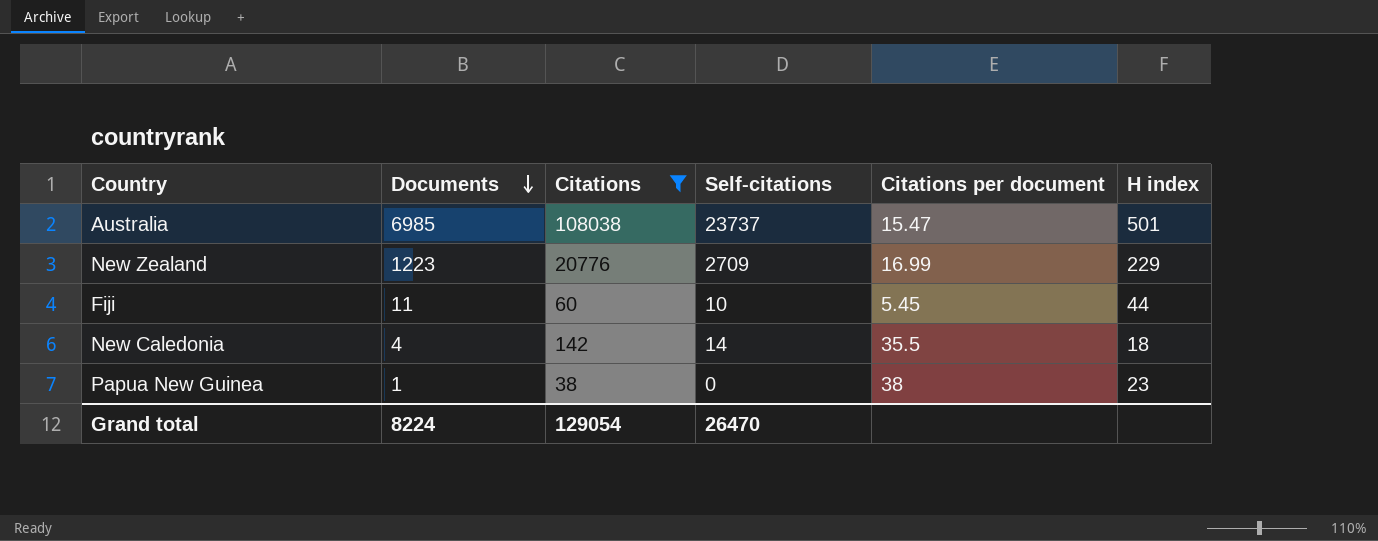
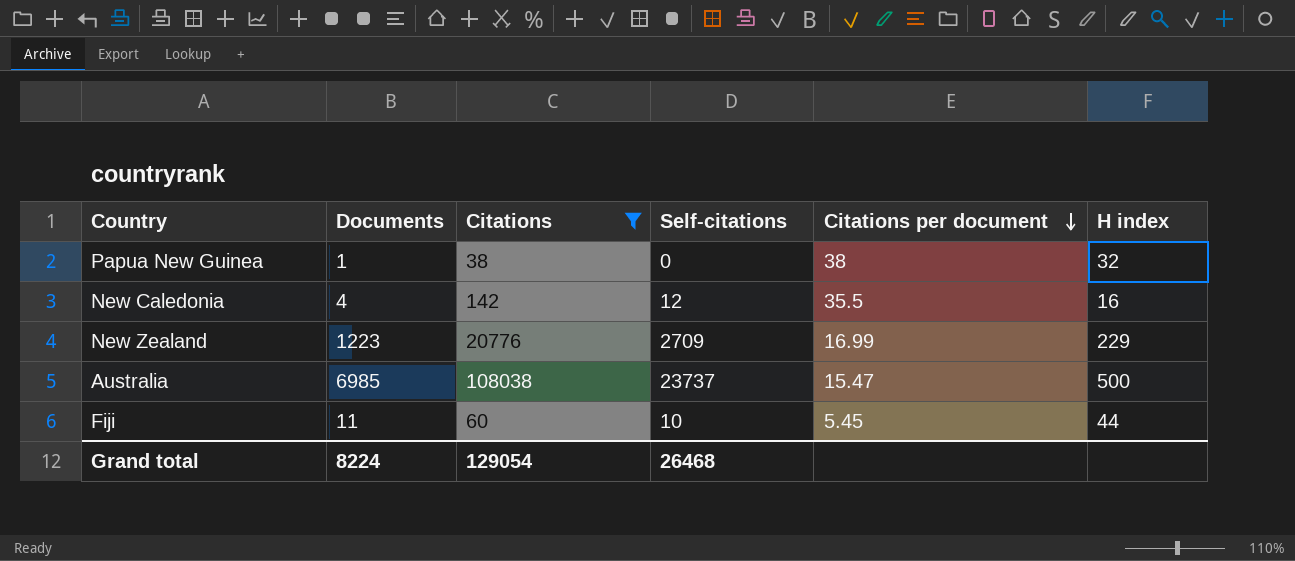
row order: Documents descending -> Citations per document descending
Papua New Guinea | H index: 23 -> 32
New Caledonia | Self-citations: 14 -> 12
New Caledonia | H index: 18 -> 16
Australia | H index: 501 -> 500
Grand total | Self-citations: 26470 -> 26468

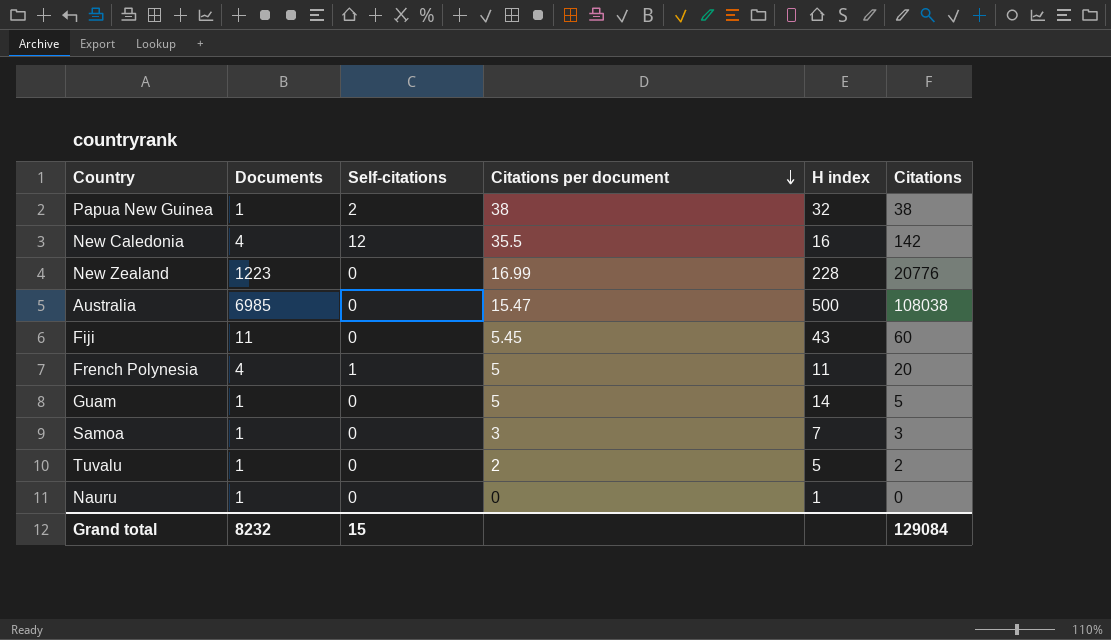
filter: Citations >= 38 -> none
column Citations | position: 3 -> 6
Papua New Guinea | Self-citations: 0 -> 2
New Zealand | Self-citations: 2709 -> 0
New Zealand | H index: 229 -> 228
Australia | Self-citations: 23737 -> 0
Fiji | Self-citations: 10 -> 0
Fiji | H index: 44 -> 43
Grand total | Documents: 8224 -> 8232
Grand total | Self-citations: 26468 -> 15
Grand total | Citations: 129054 -> 129084

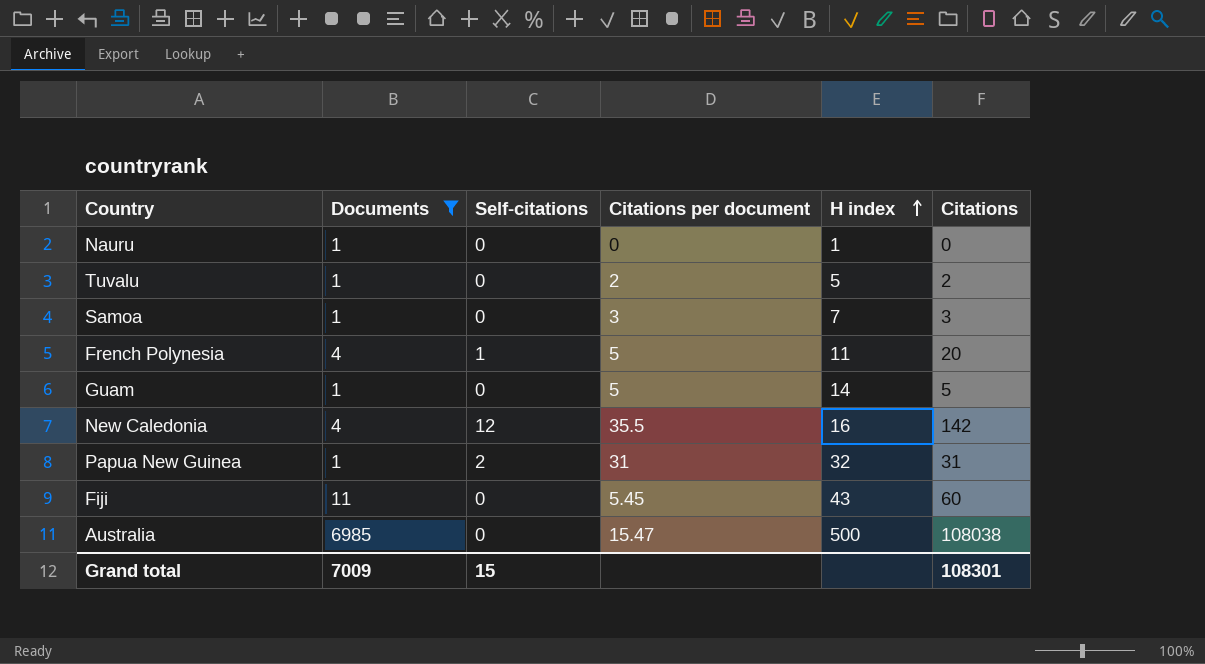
filter: none -> Documents != 1223
row order: Citations per document descending -> H index ascending
Papua New Guinea | Citations per document: 38 -> 31
Papua New Guinea | Citations: 38 -> 31
Grand total | Documents: 8232 -> 7009
Grand total | Citations: 129084 -> 108301

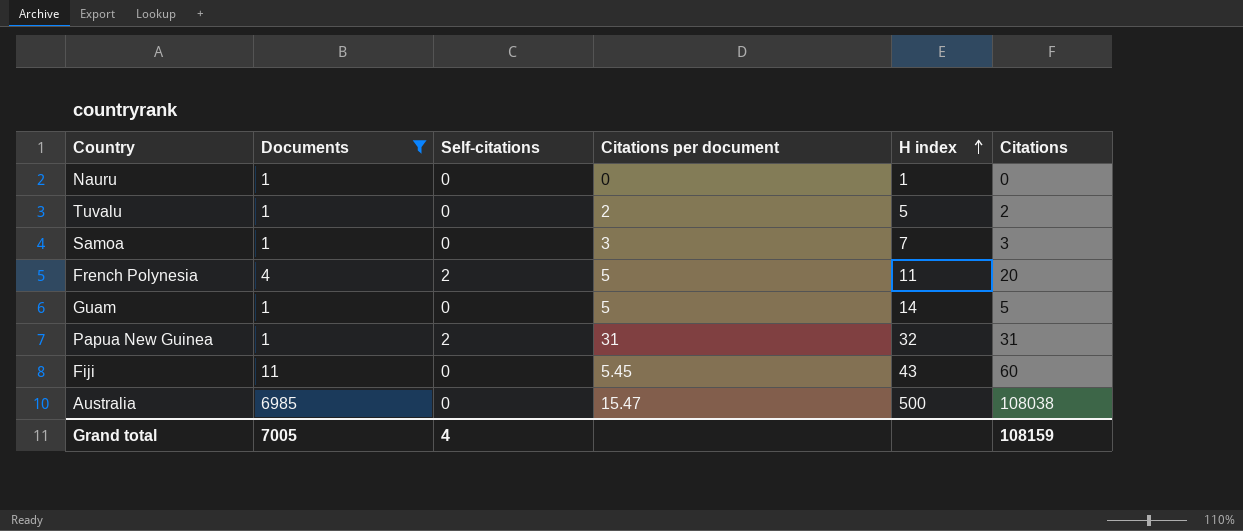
row New Caledonia: 4 | 12 | 35.5 | 16 | 142 -> none
French Polynesia | Self-citations: 1 -> 2
Grand total | Documents: 7009 -> 7005
Grand total | Self-citations: 15 -> 4
Grand total | Citations: 108301 -> 108159

